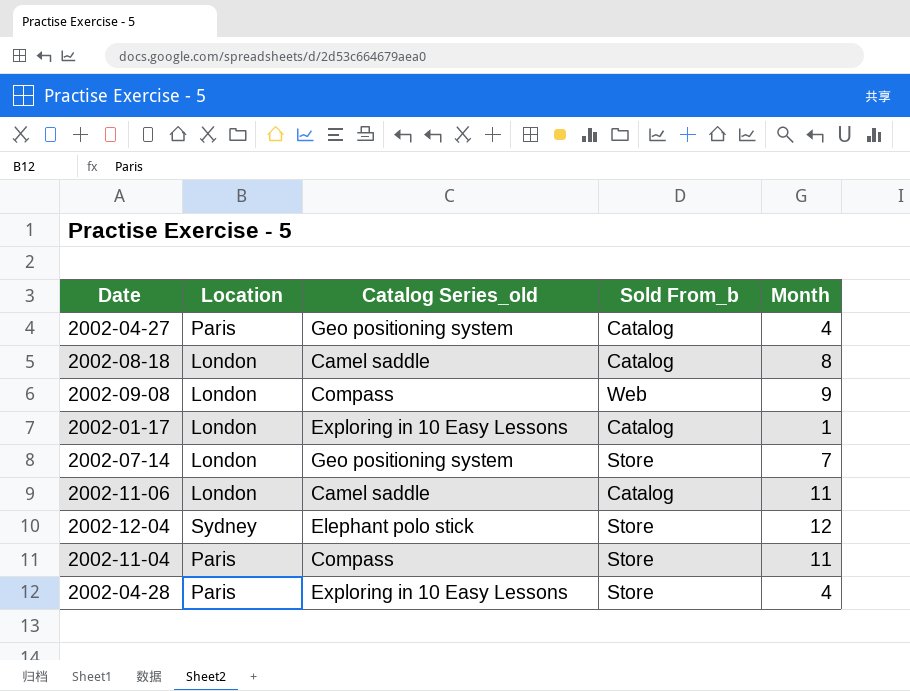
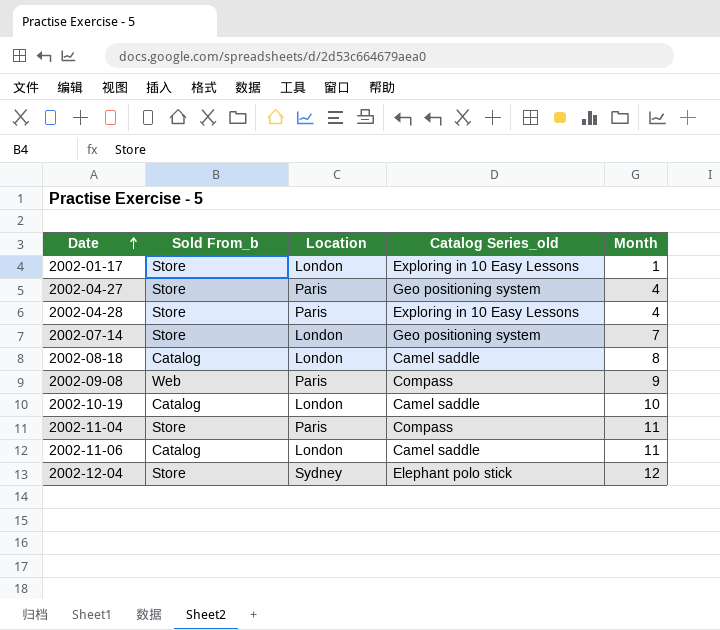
row order: none -> Date ascending
column Sold From_b | position: 4 -> 2
2002-01-17 | Sold From_b: Catalog -> Store
2002-04-27 | Sold From_b: Catalog -> Store
2002-09-08 | Location: London -> Paris
row 2002-10-19: none -> Catalog | London | Camel saddle | 10

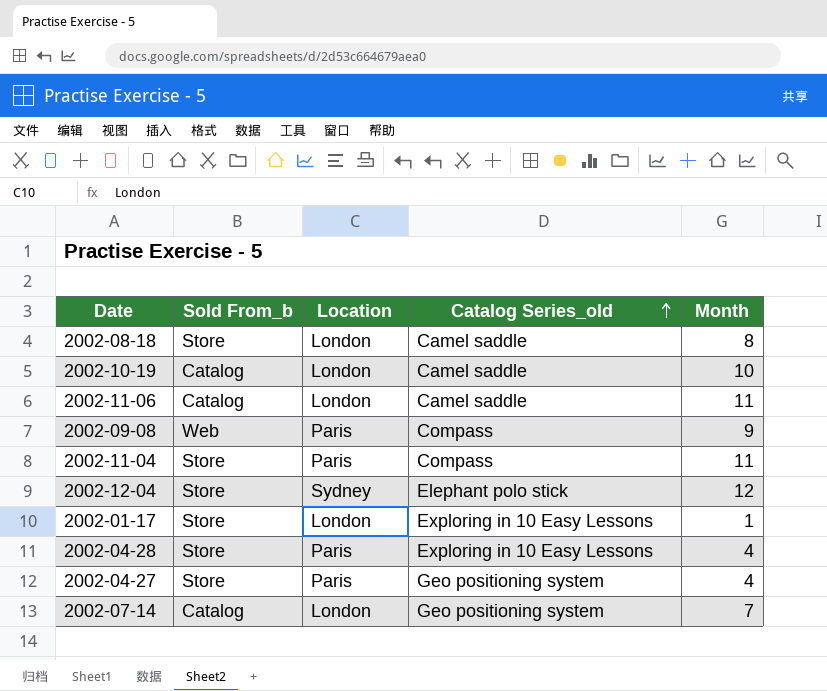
row order: Date ascending -> Catalog Series_old ascending
2002-08-18 | Sold From_b: Catalog -> Store
2002-07-14 | Sold From_b: Store -> Catalog

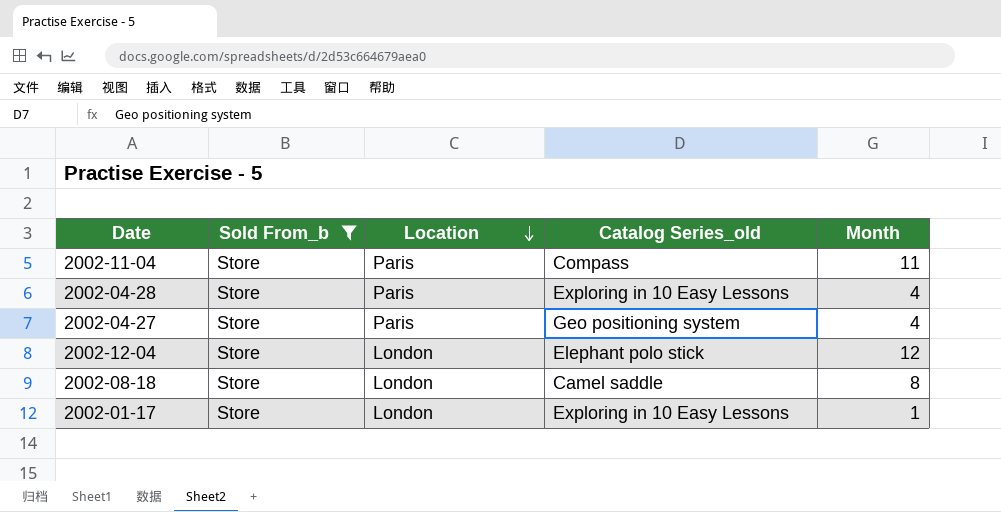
filter: none -> Sold From_b = Store
row order: Catalog Series_old ascending -> Location descending
2002-12-04 | Location: Sydney -> London

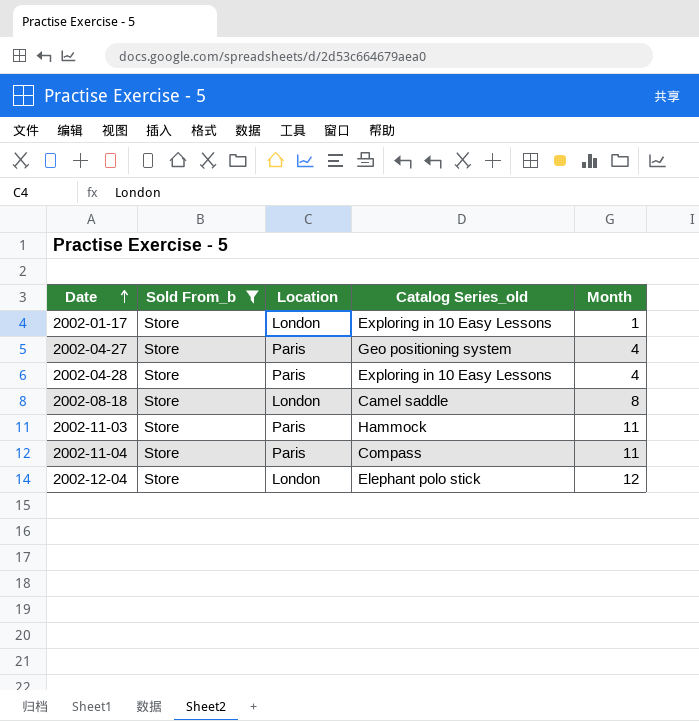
row order: Location descending -> Date ascending
row 2002-11-03: none -> Store | Paris | Hammock | 11

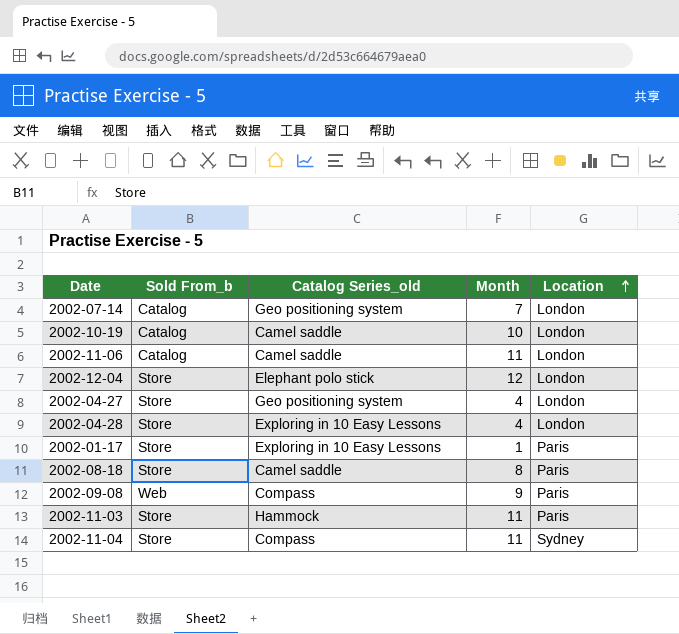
filter: Sold From_b = Store -> none
row order: Date ascending -> Location ascending
column Location | position: 3 -> 5
2002-04-27 | Location: Paris -> London
2002-04-28 | Location: Paris -> London
2002-01-17 | Location: London -> Paris
2002-08-18 | Location: London -> Paris
2002-11-04 | Location: Paris -> Sydney

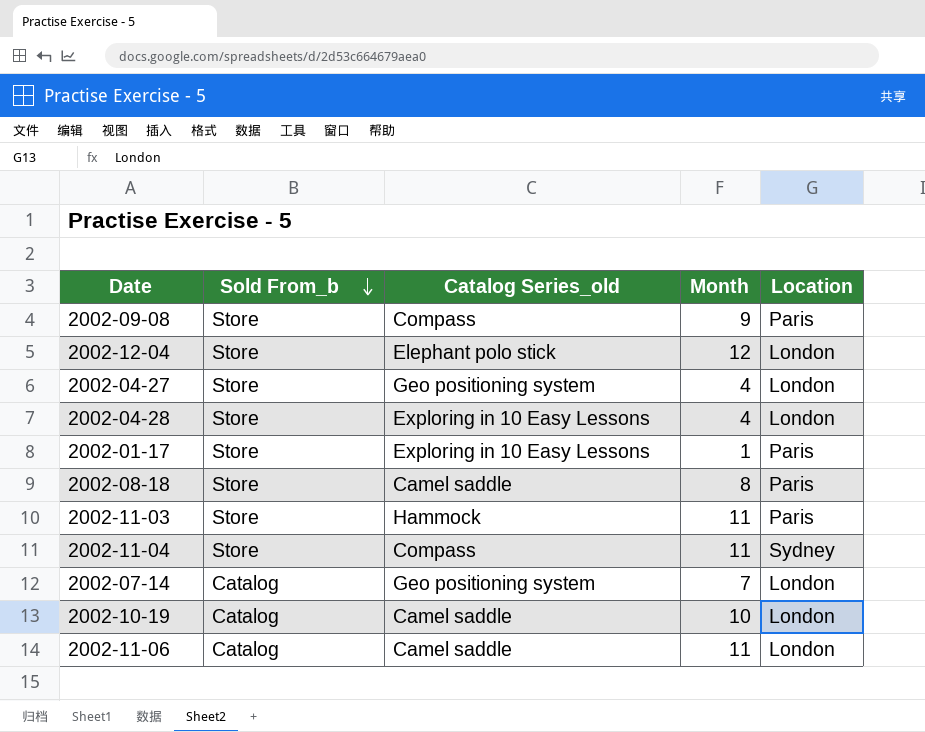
row order: Location ascending -> Sold From_b descending
2002-09-08 | Sold From_b: Web -> Store

